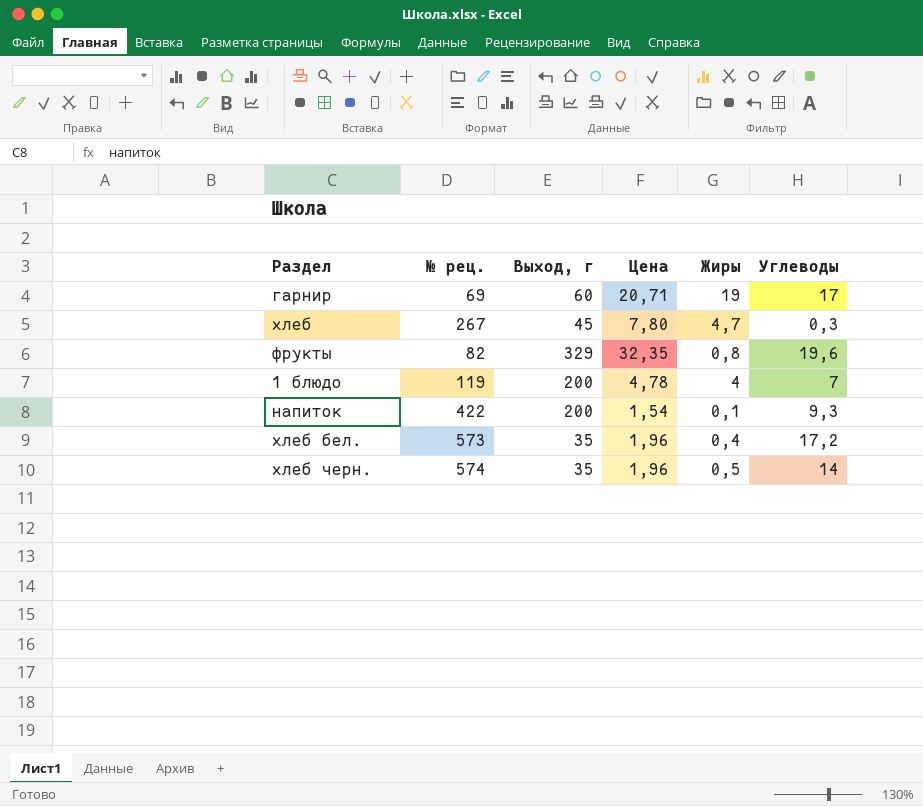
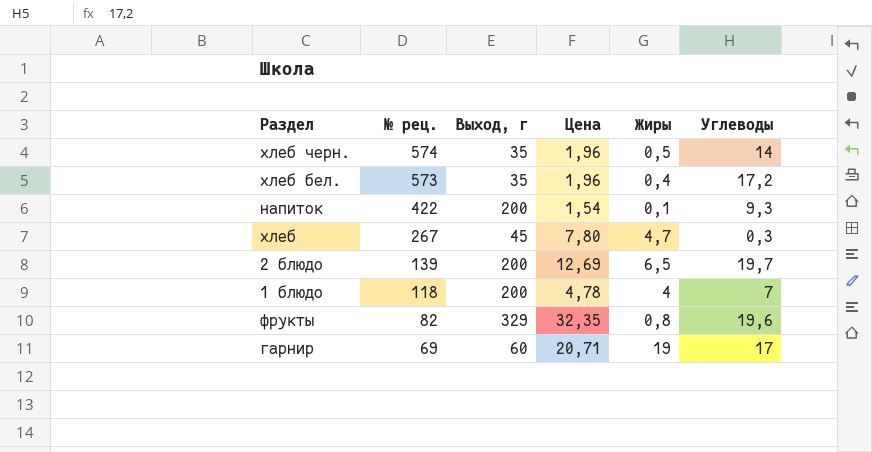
row order: none -> № рец. descending
row 2 блюдо: none -> 139 | 200 | 12,69 | 6,5 | 19,7
1 блюдо | № рец.: 119 -> 118

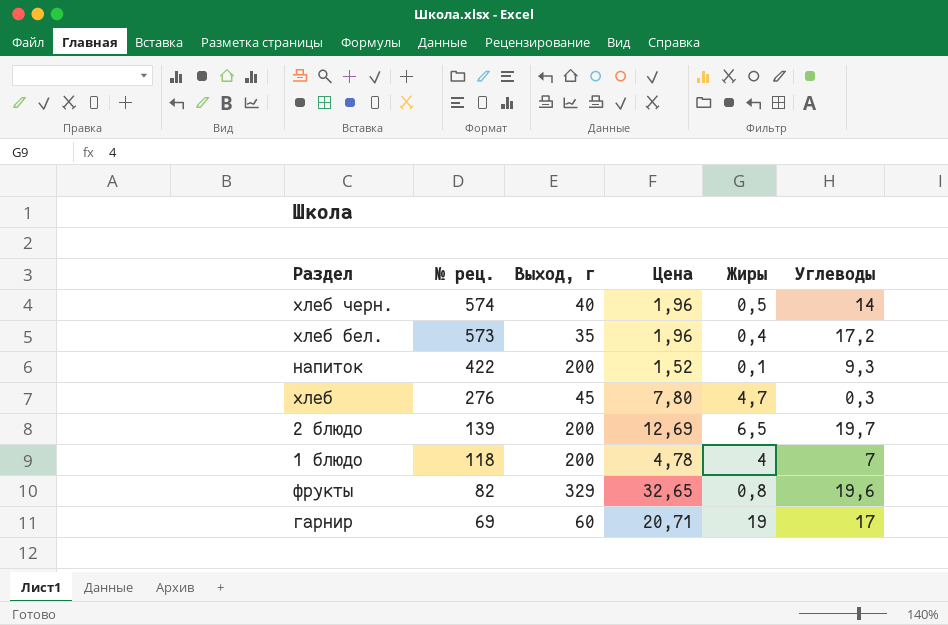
хлеб черн. | Выход, г: 35 -> 40
напиток | Цена: 1,54 -> 1,52
хлеб | № рец.: 267 -> 276
фрукты | Цена: 32,35 -> 32,65

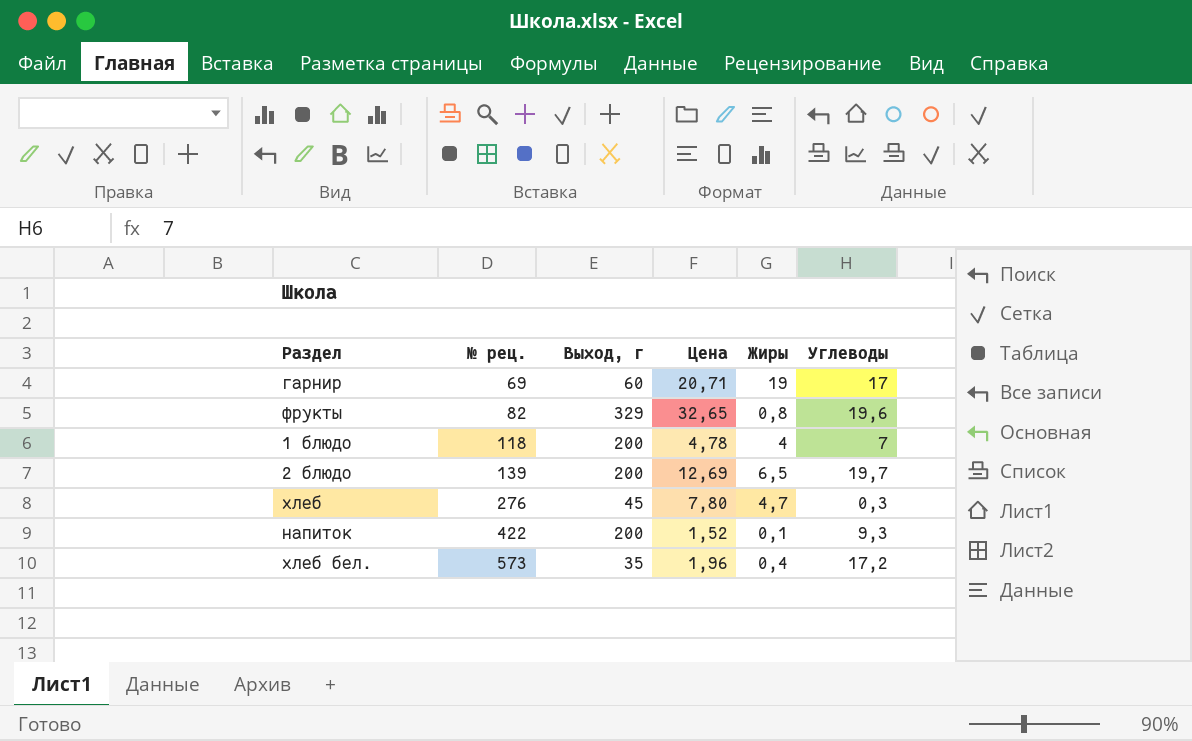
row order: № рец. descending -> № рец. ascending
row хлеб черн.: 574 | 40 | 1,96 | 0,5 | 14 -> none

